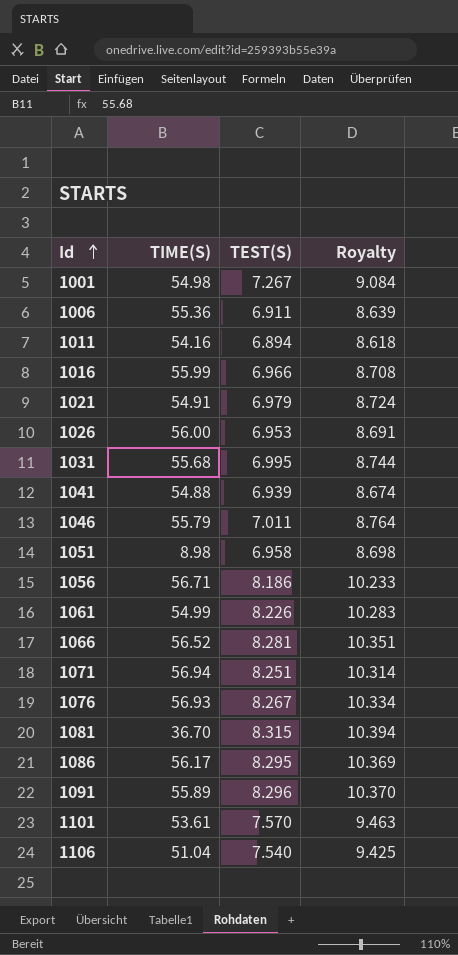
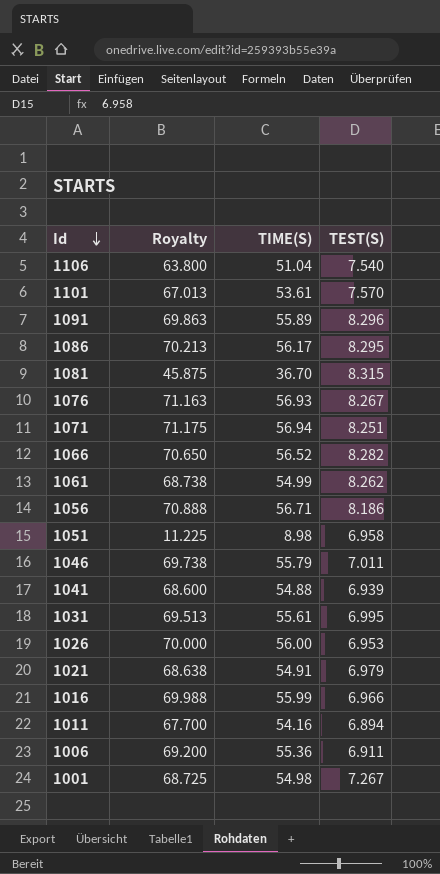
row order: Id ascending -> Id descending
column Royalty | formula: [TEST(S)] * 1.25 -> [TIME(S)] * 1.25
column Royalty | position: 4 -> 2
1066 | TEST(S): 8.281 -> 8.282
1061 | TEST(S): 8.226 -> 8.262
1031 | TIME(S): 55.68 -> 55.61

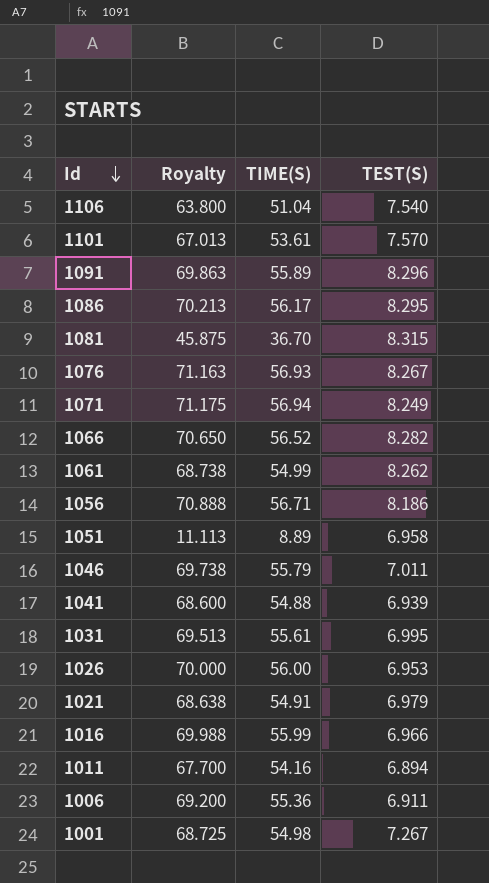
1071 | TEST(S): 8.251 -> 8.249
1051 | Royalty: 11.225 -> 11.113
1051 | TIME(S): 8.98 -> 8.89

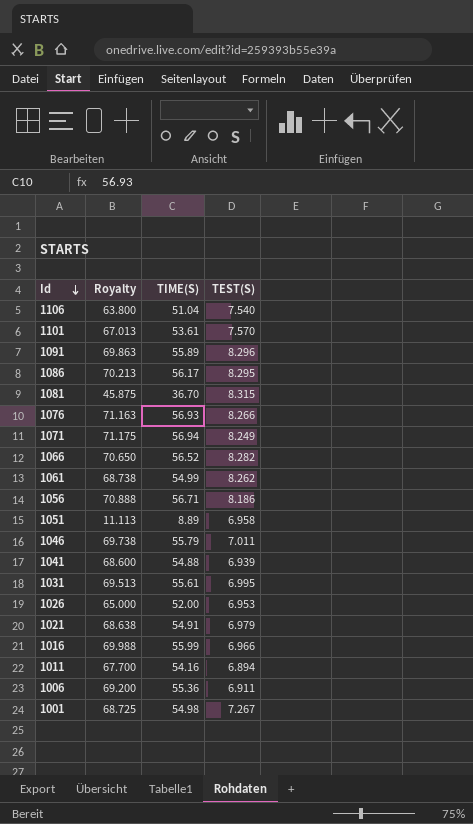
1076 | TEST(S): 8.267 -> 8.266
1026 | Royalty: 70.000 -> 65.000
1026 | TIME(S): 56.00 -> 52.00

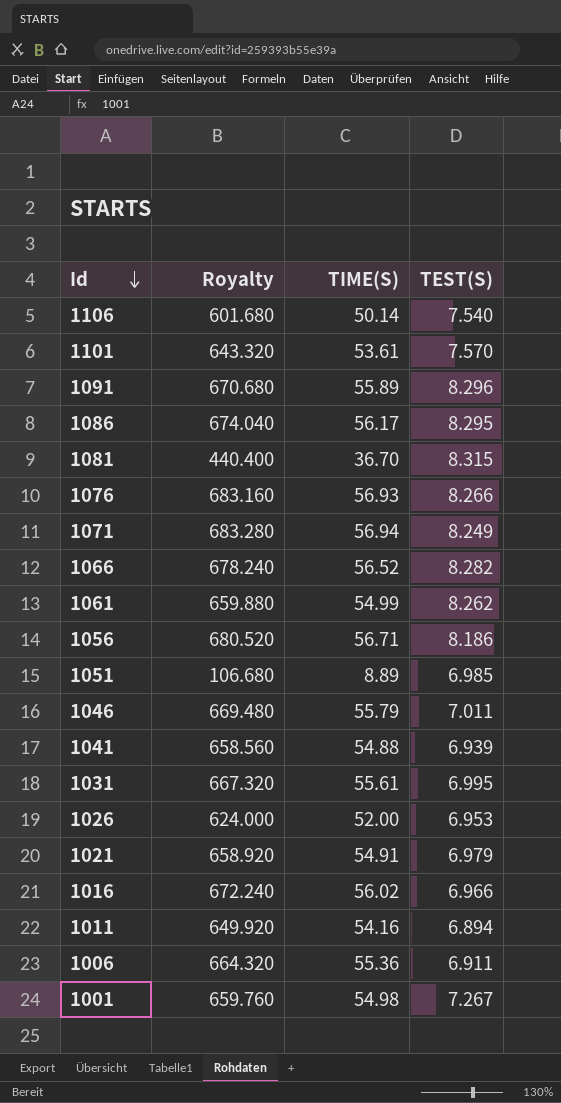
column Royalty | formula: [TIME(S)] * 1.25 -> [TIME(S)] * 12
1106 | TIME(S): 51.04 -> 50.14
1051 | TEST(S): 6.958 -> 6.985
1016 | TIME(S): 55.99 -> 56.02

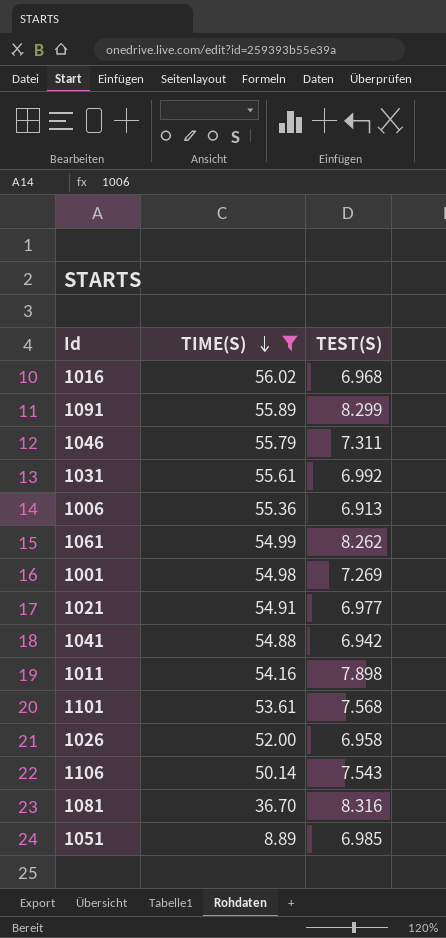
filter: none -> TIME(S) <= 56.02
row order: Id descending -> TIME(S) descending
column Royalty | formula: [TIME(S)] * 12 -> none
1016 | TEST(S): 6.966 -> 6.968
1091 | TEST(S): 8.296 -> 8.299
1046 | TEST(S): 7.011 -> 7.311
1031 | TEST(S): 6.995 -> 6.992
1006 | TEST(S): 6.911 -> 6.913
1001 | TEST(S): 7.267 -> 7.269
1021 | TEST(S): 6.979 -> 6.977
1041 | TEST(S): 6.939 -> 6.942
1011 | TEST(S): 6.894 -> 7.898
1101 | TEST(S): 7.570 -> 7.568
1026 | TEST(S): 6.953 -> 6.958
1106 | TEST(S): 7.540 -> 7.543
1081 | TEST(S): 8.315 -> 8.316

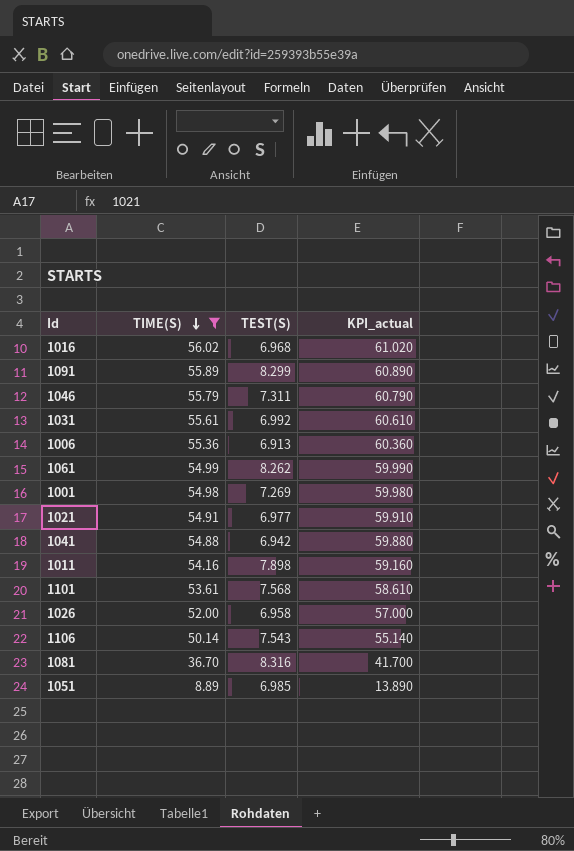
column KPI_actual | formula: none -> [TIME(S)] + 5

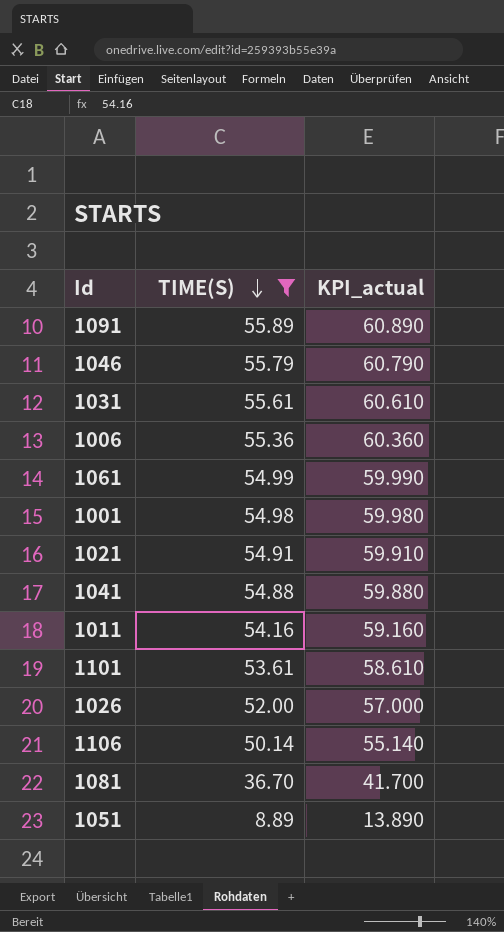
column TEST(S) | position: 3 -> none
row 1016: 56.02 | 6.968 | 61.020 -> none

